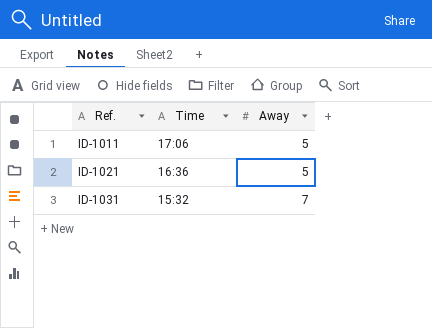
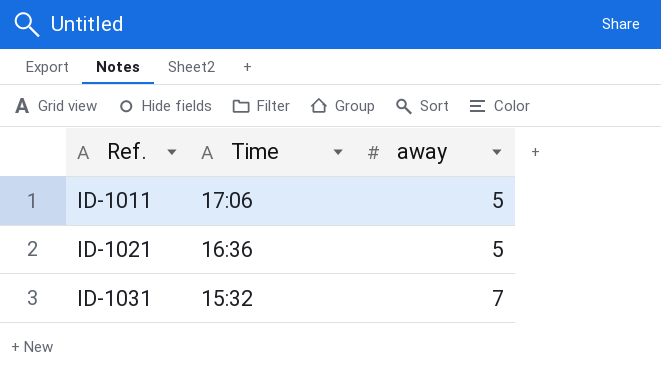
column name: Away -> away

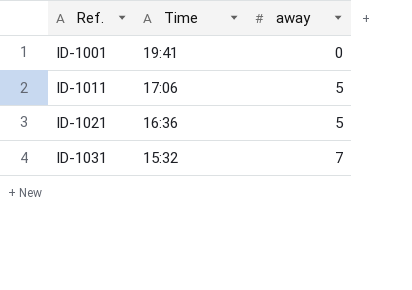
row ID-1001: none -> 19:41 | 0

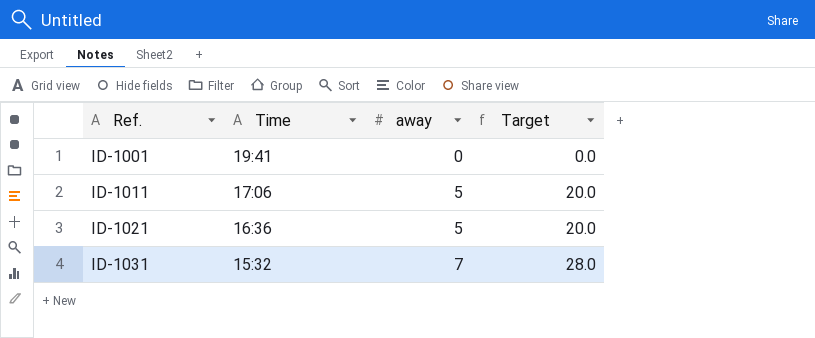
column Target | formula: none -> [away] * 4

